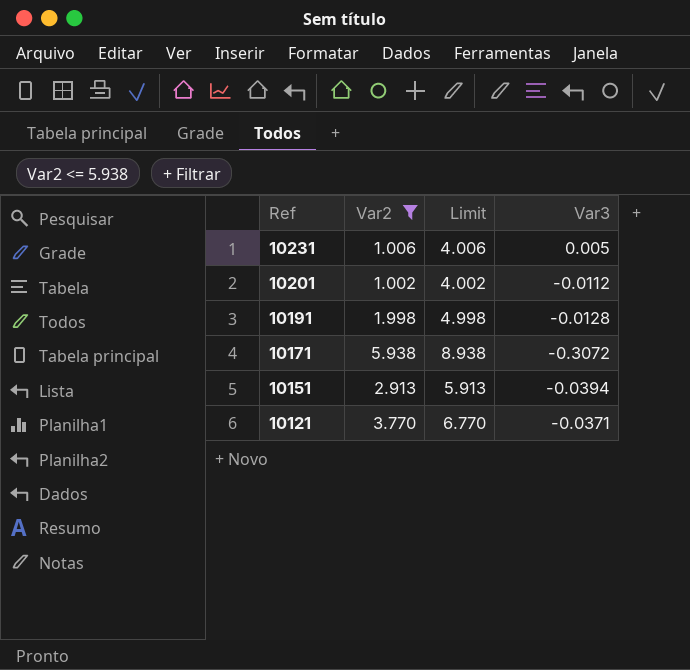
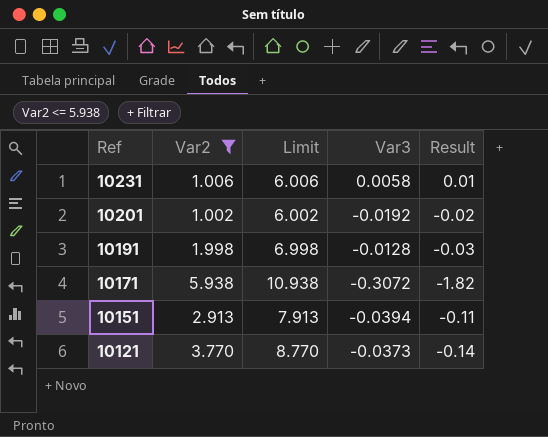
column Limit | formula: [Var2] + 3 -> [Var2] + 5
column Result | formula: none -> [Var2] * [Var3]
10231 | Var3: 0.005 -> 0.0058
10201 | Var3: -0.0112 -> -0.0192
10121 | Var3: -0.0371 -> -0.0373

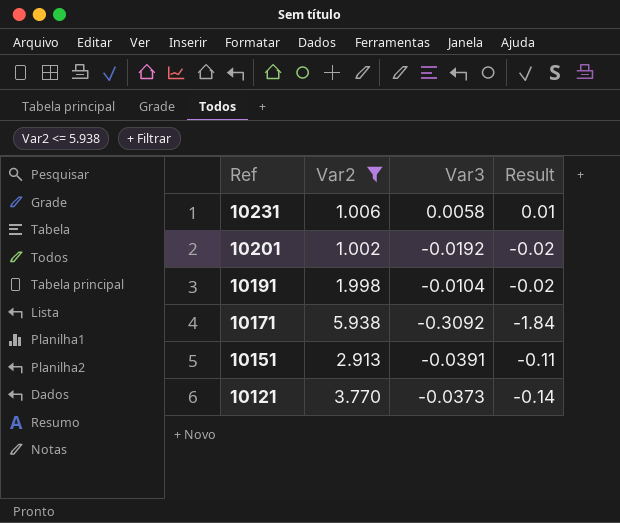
column Limit | formula: [Var2] + 5 -> none
10191 | Var3: -0.0128 -> -0.0104
10191 | Result: -0.03 -> -0.02
10171 | Var3: -0.3072 -> -0.3092
10171 | Result: -1.82 -> -1.84
10151 | Var3: -0.0394 -> -0.0391

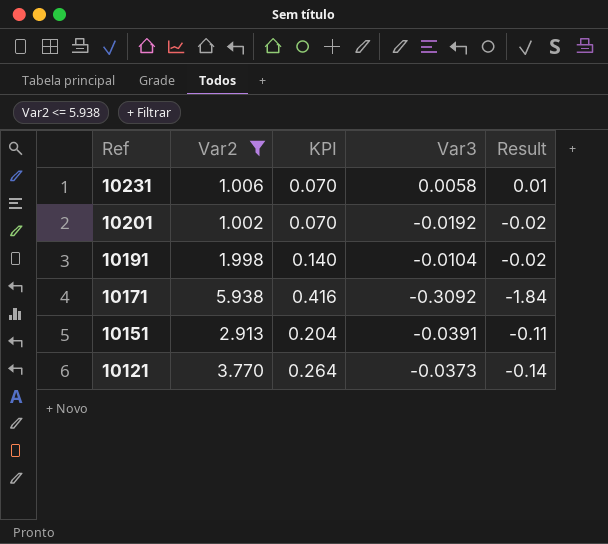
column KPI | formula: none -> [Var2] * 0.07

